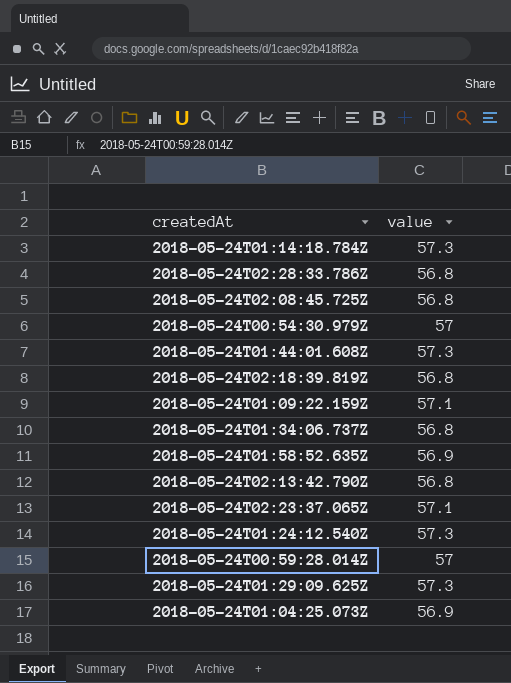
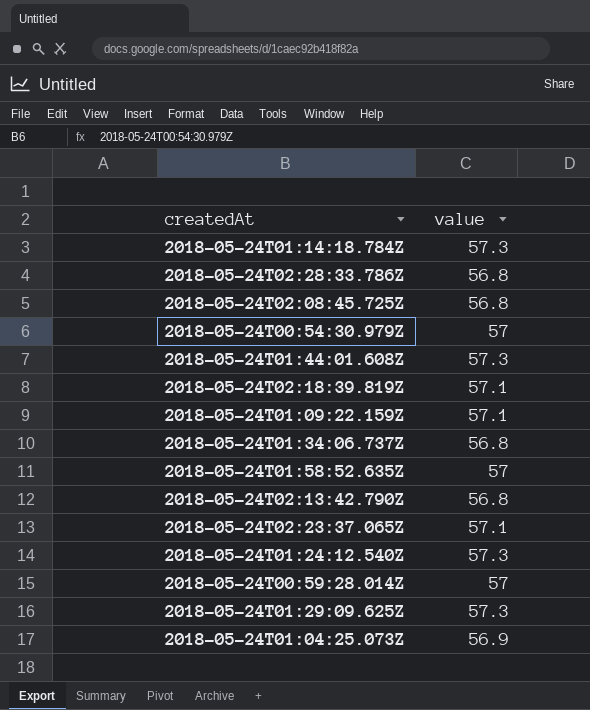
2018-05-24T02:18:39.819Z | value: 56.8 -> 57.1
2018-05-24T01:58:52.635Z | value: 56.9 -> 57

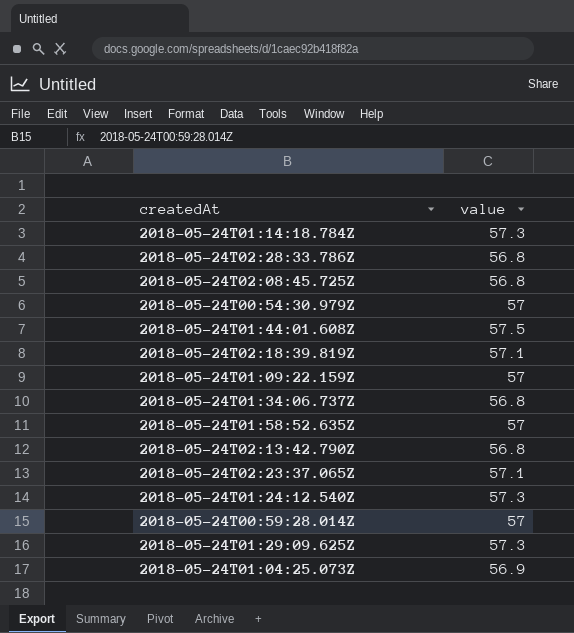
2018-05-24T01:44:01.608Z | value: 57.3 -> 57.5
2018-05-24T01:09:22.159Z | value: 57.1 -> 57

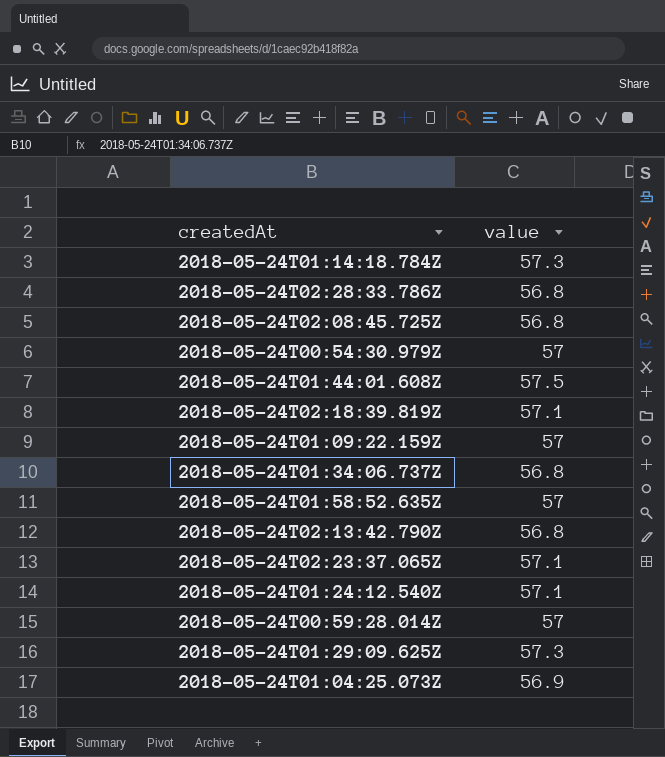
2018-05-24T01:24:12.540Z | value: 57.3 -> 57.1

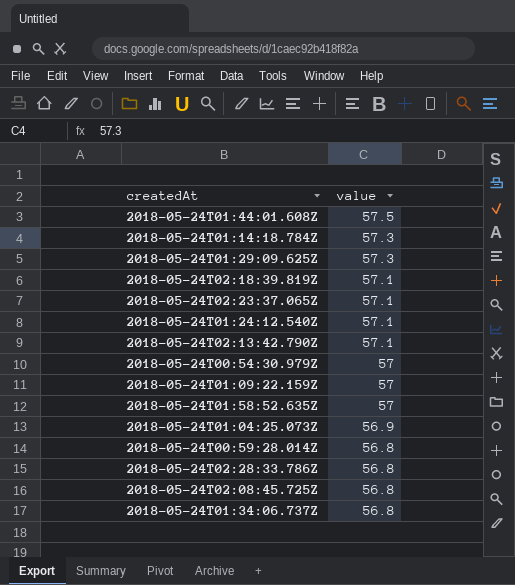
row order: none -> value descending
2018-05-24T02:13:42.790Z | value: 56.8 -> 57.1
2018-05-24T00:59:28.014Z | value: 57 -> 56.8

